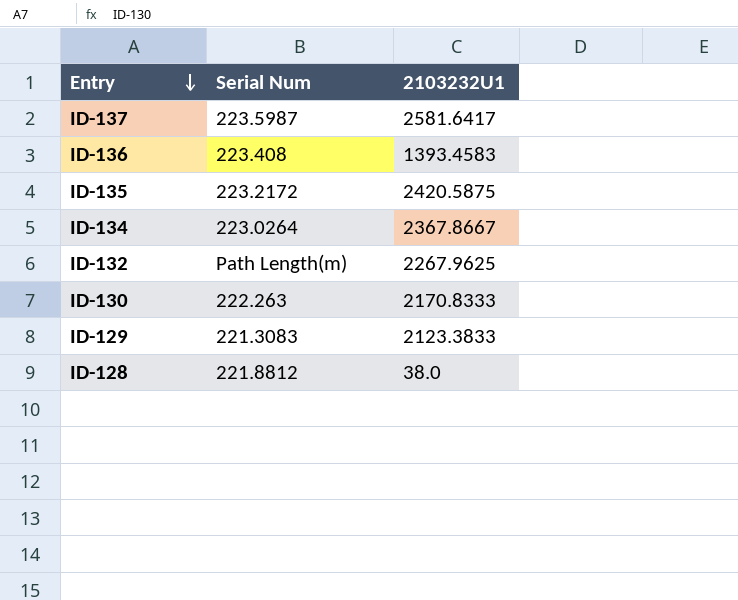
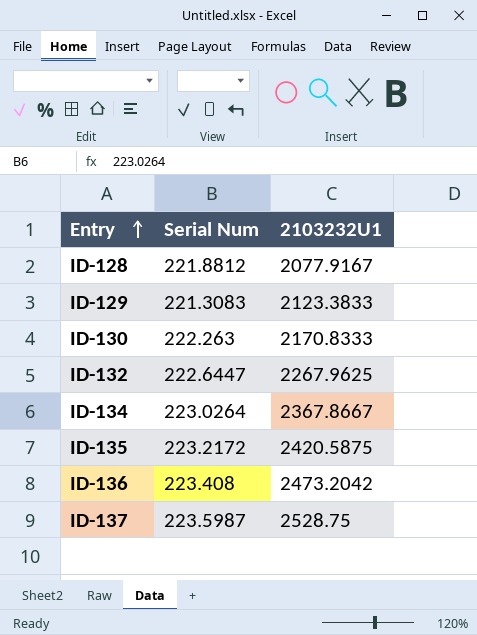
row order: Entry descending -> Entry ascending
ID-128 | 2103232U1: 38.0 -> 2077.9167
ID-132 | Serial Num: Path Length(m) -> 222.6447
ID-136 | 2103232U1: 1393.4583 -> 2473.2042
ID-137 | 2103232U1: 2581.6417 -> 2528.75

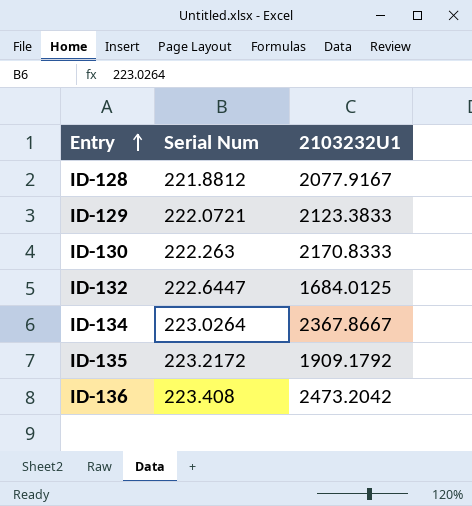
row ID-137: 223.5987 | 2528.75 -> none
ID-129 | Serial Num: 221.3083 -> 222.0721
ID-132 | 2103232U1: 2267.9625 -> 1684.0125
ID-135 | 2103232U1: 2420.5875 -> 1909.1792

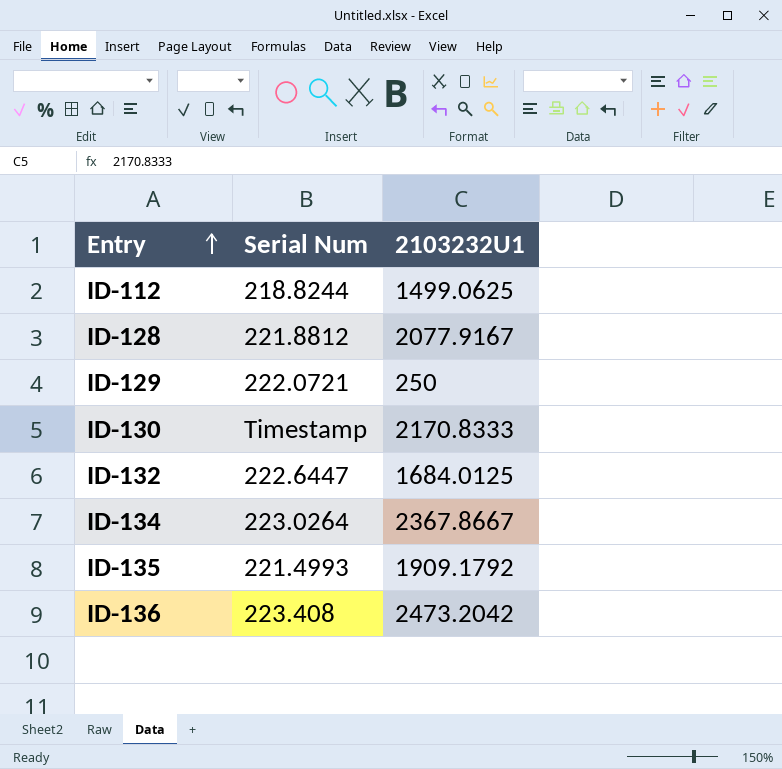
row ID-112: none -> 218.8244 | 1499.0625
ID-129 | 2103232U1: 2123.3833 -> 250
ID-130 | Serial Num: 222.263 -> Timestamp
ID-135 | Serial Num: 223.2172 -> 221.4993

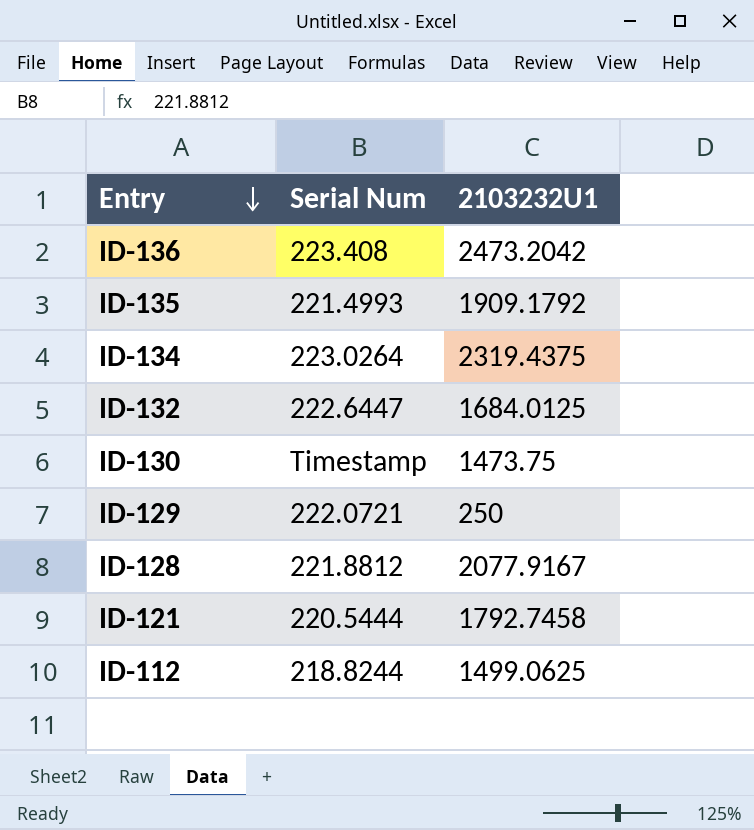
row order: Entry ascending -> Entry descending
ID-134 | 2103232U1: 2367.8667 -> 2319.4375
ID-130 | 2103232U1: 2170.8333 -> 1473.75
row ID-121: none -> 220.5444 | 1792.7458

